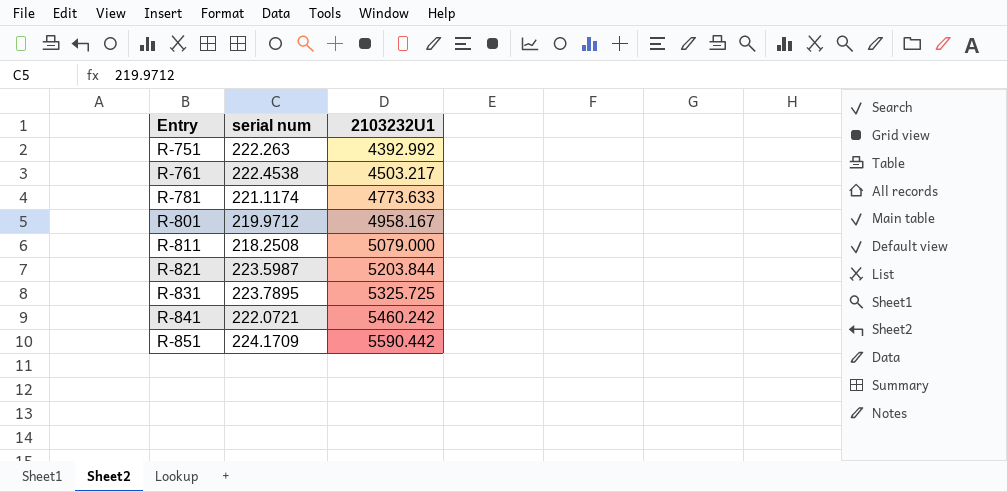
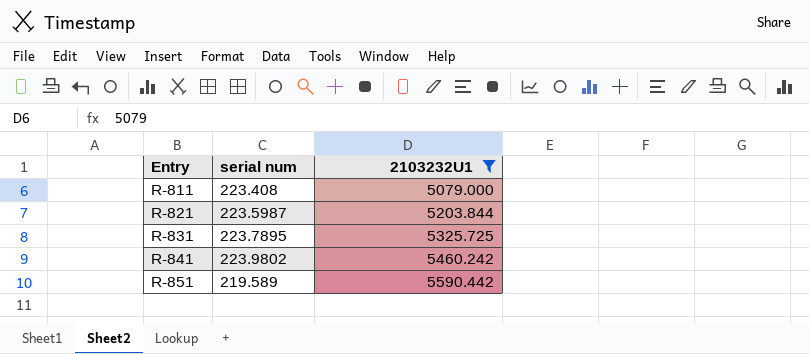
filter: none -> 2103232U1 >= 5079.000
R-811 | serial num: 218.2508 -> 223.408
R-841 | serial num: 222.0721 -> 223.9802
R-851 | serial num: 224.1709 -> 219.589

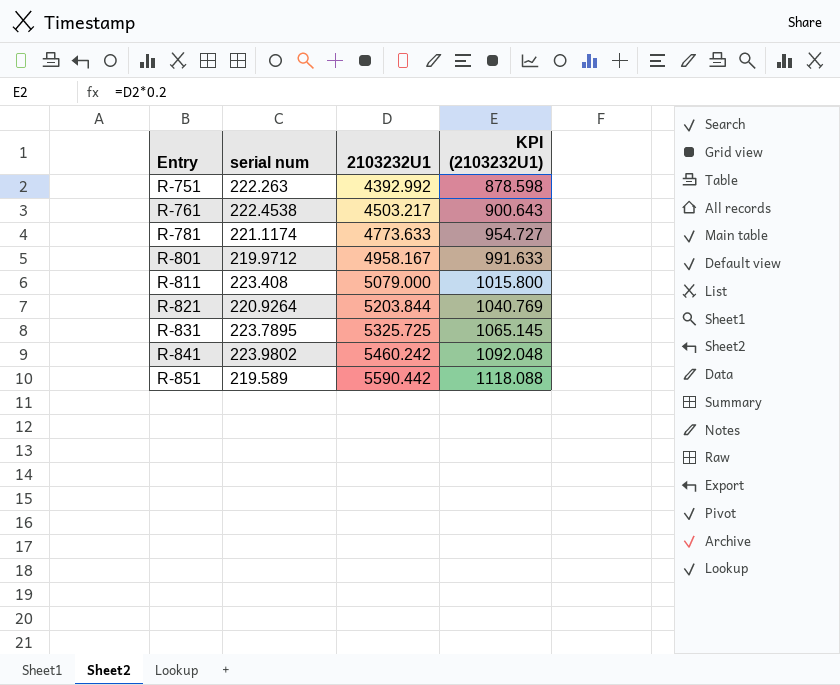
filter: 2103232U1 >= 5079.000 -> none
column KPI (2103232U1) | formula: none -> [2103232U1] * 0.2
R-821 | serial num: 223.5987 -> 220.9264

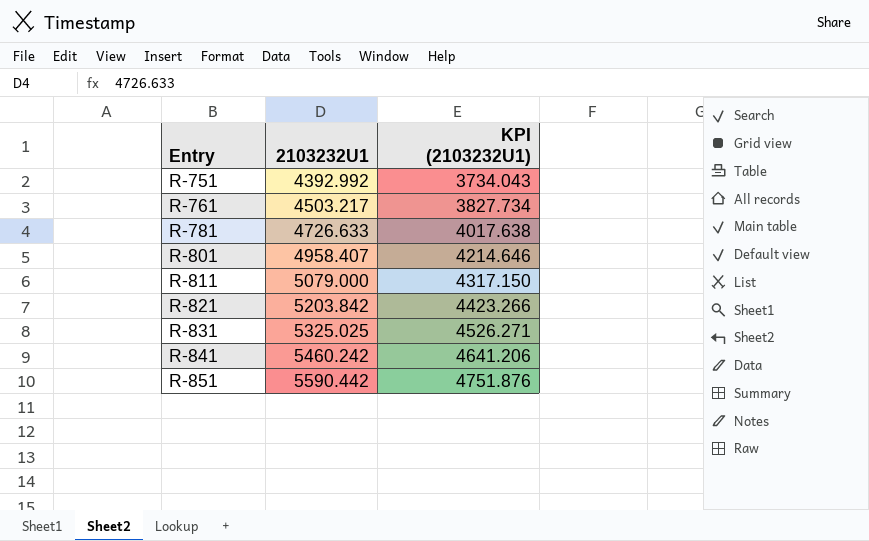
column serial num | position: 2 -> none
column KPI (2103232U1) | formula: [2103232U1] * 0.2 -> [2103232U1] * 0.85
R-781 | 2103232U1: 4773.633 -> 4726.633
R-801 | 2103232U1: 4958.167 -> 4958.407
R-821 | 2103232U1: 5203.844 -> 5203.842
R-831 | 2103232U1: 5325.725 -> 5325.025

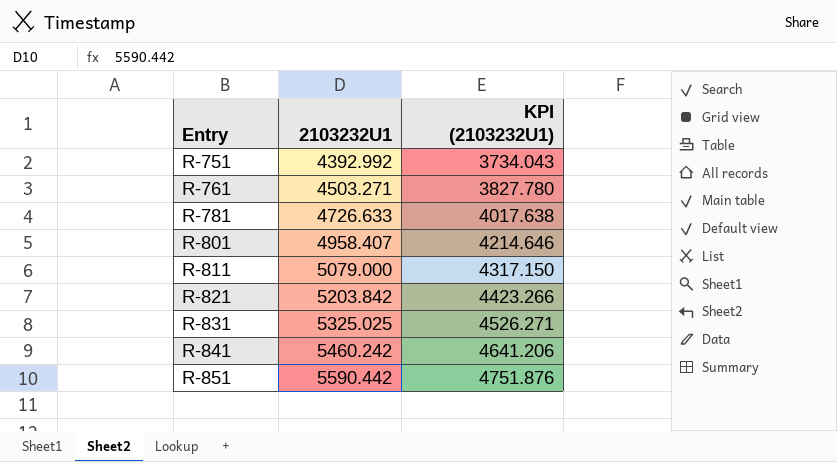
R-761 | 2103232U1: 4503.217 -> 4503.271
R-761 | KPI (2103232U1): 3827.734 -> 3827.780

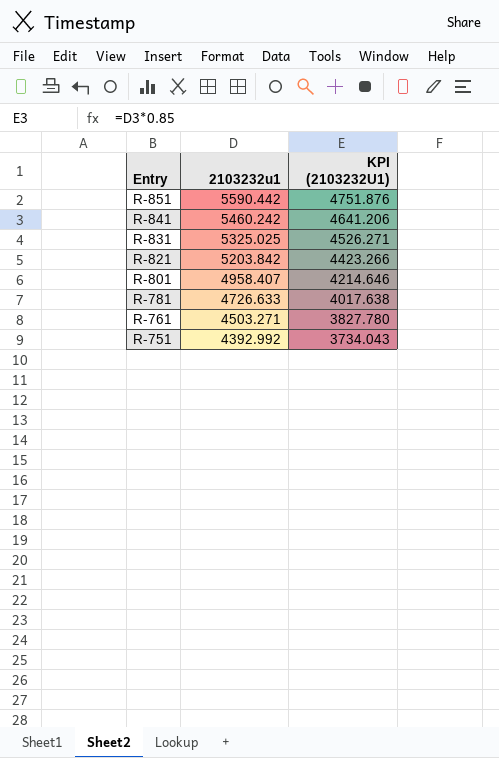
row order: Entry ascending -> Entry descending
column name: 2103232U1 -> 2103232u1
row R-811: 5079.000 | 4317.150 -> none

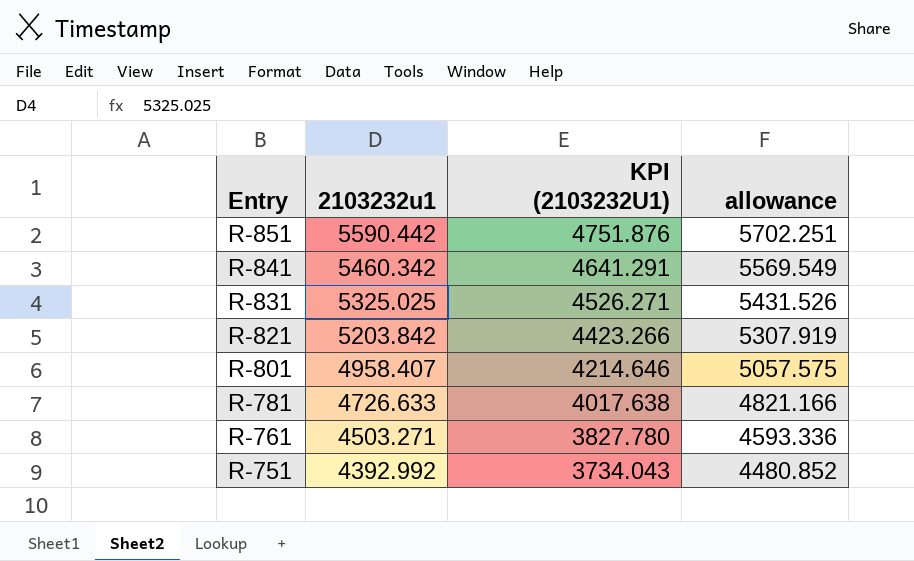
column allowance | formula: none -> [2103232u1] * 1.02
R-841 | 2103232u1: 5460.242 -> 5460.342
R-841 | KPI (2103232U1): 4641.206 -> 4641.291

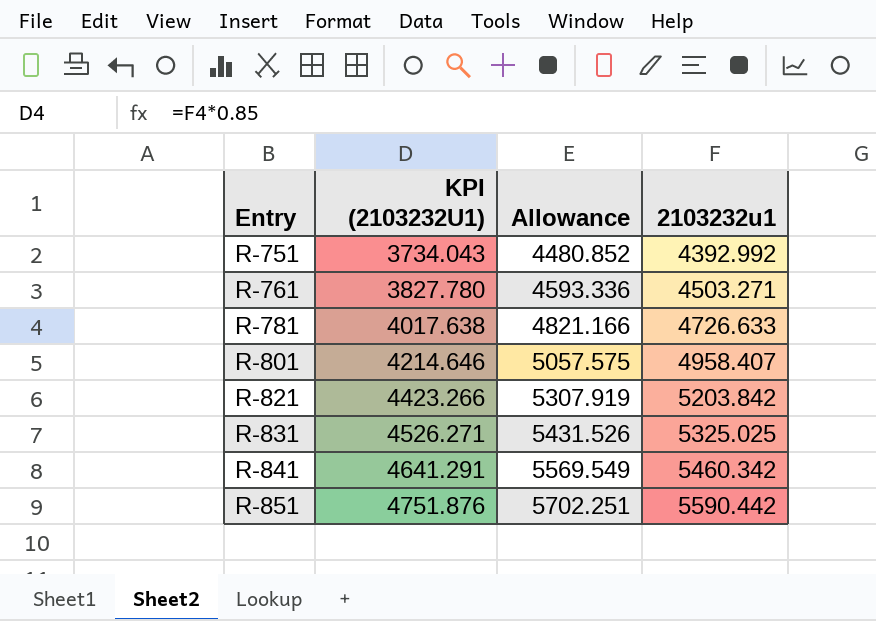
row order: Entry descending -> Entry ascending
column name: allowance -> Allowance
column 2103232u1 | position: 2 -> 4

